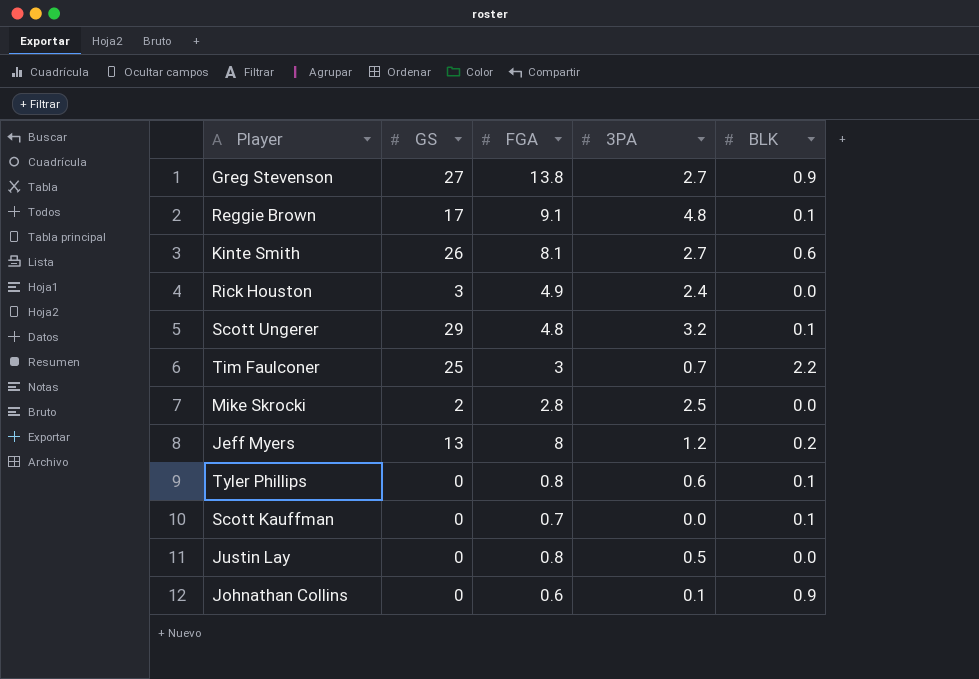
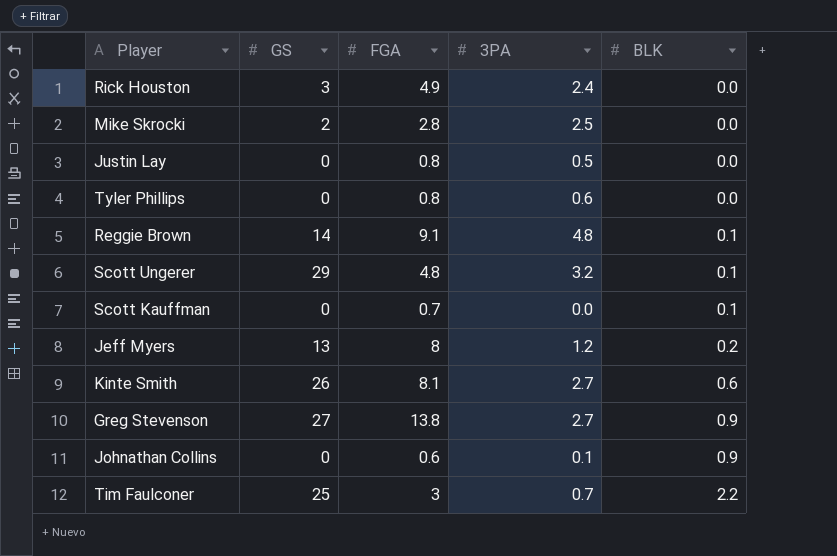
row order: none -> BLK ascending
Tyler Phillips | BLK: 0.1 -> 0.0
Reggie Brown | GS: 17 -> 14

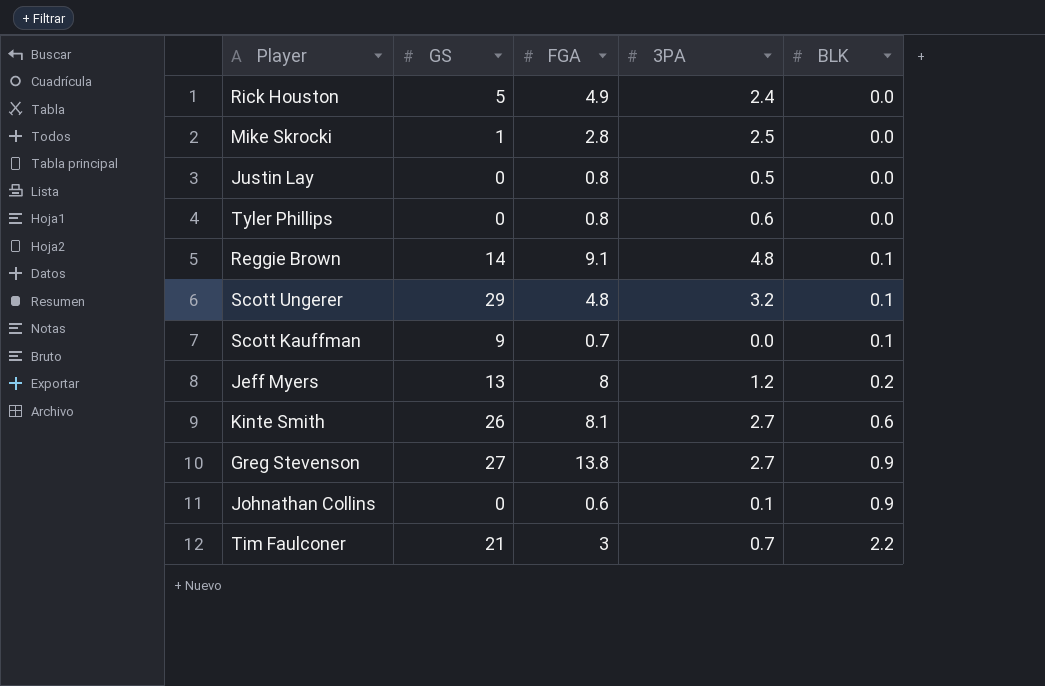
Rick Houston | GS: 3 -> 5
Mike Skrocki | GS: 2 -> 1
Scott Kauffman | GS: 0 -> 9
Tim Faulconer | GS: 25 -> 21

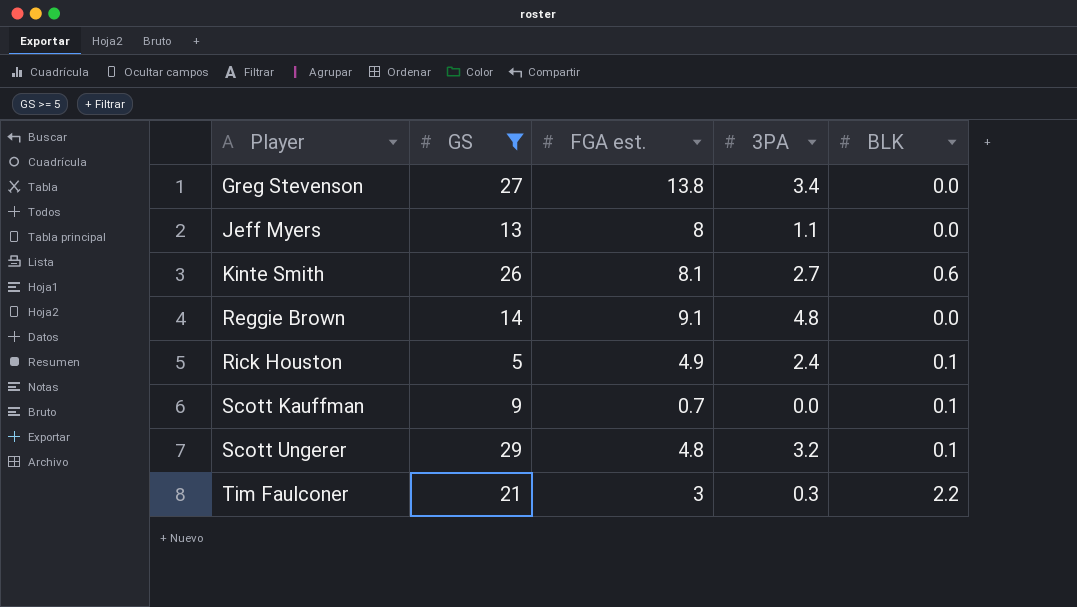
filter: none -> GS >= 5
row order: BLK ascending -> Player ascending
column name: FGA -> FGA est.
Greg Stevenson | 3PA: 2.7 -> 3.4
Greg Stevenson | BLK: 0.9 -> 0.0
Jeff Myers | 3PA: 1.2 -> 1.1
Jeff Myers | BLK: 0.2 -> 0.0
Reggie Brown | BLK: 0.1 -> 0.0
Rick Houston | BLK: 0.0 -> 0.1
Tim Faulconer | 3PA: 0.7 -> 0.3

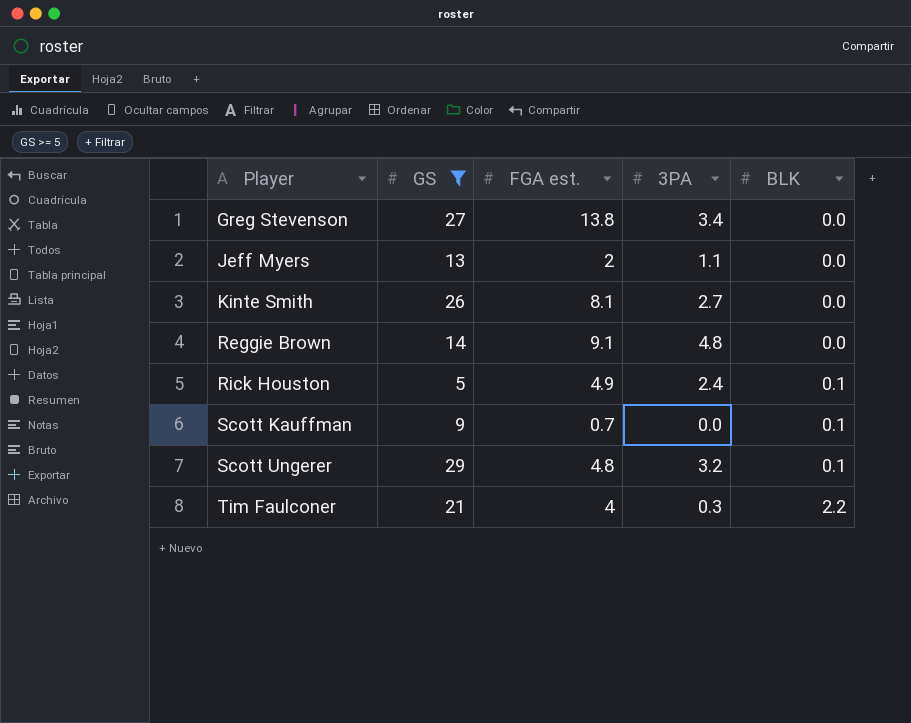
Jeff Myers | FGA est.: 8 -> 2
Kinte Smith | BLK: 0.6 -> 0.0
Tim Faulconer | FGA est.: 3 -> 4

